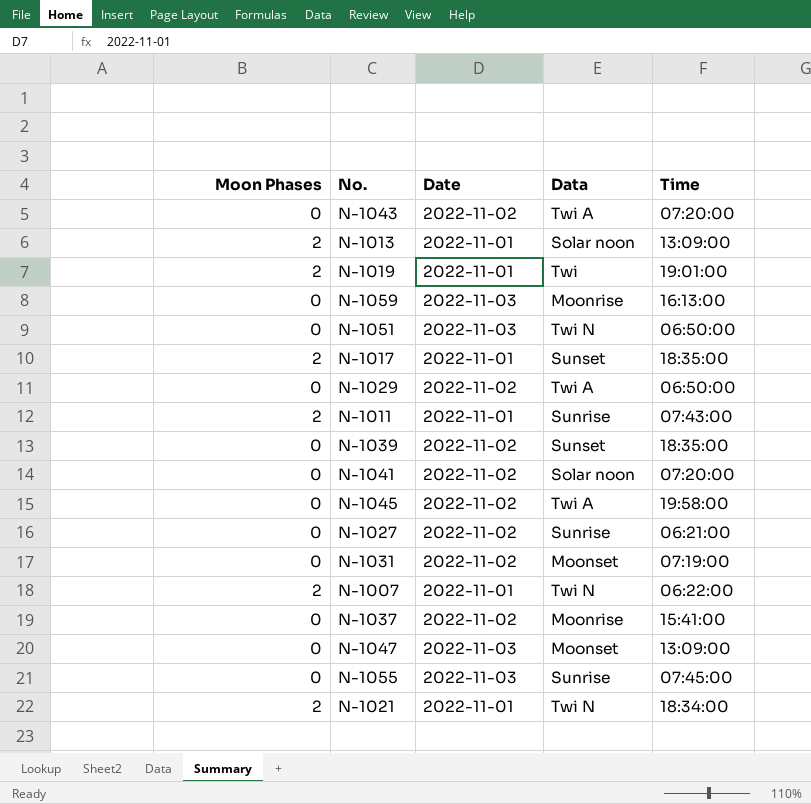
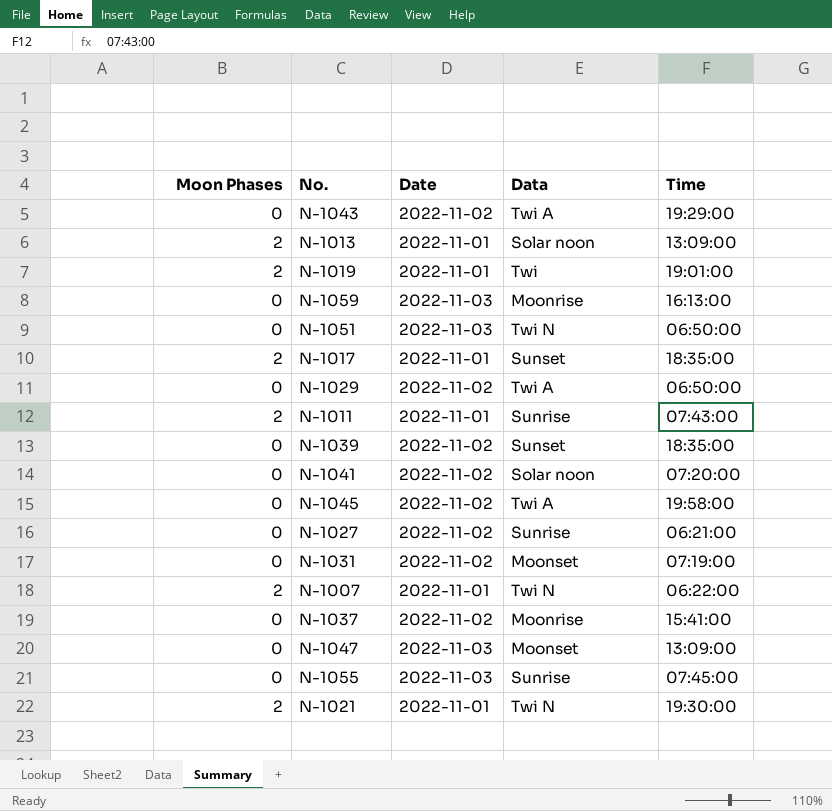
N-1043 | Time: 07:20:00 -> 19:29:00
N-1021 | Time: 18:34:00 -> 19:30:00

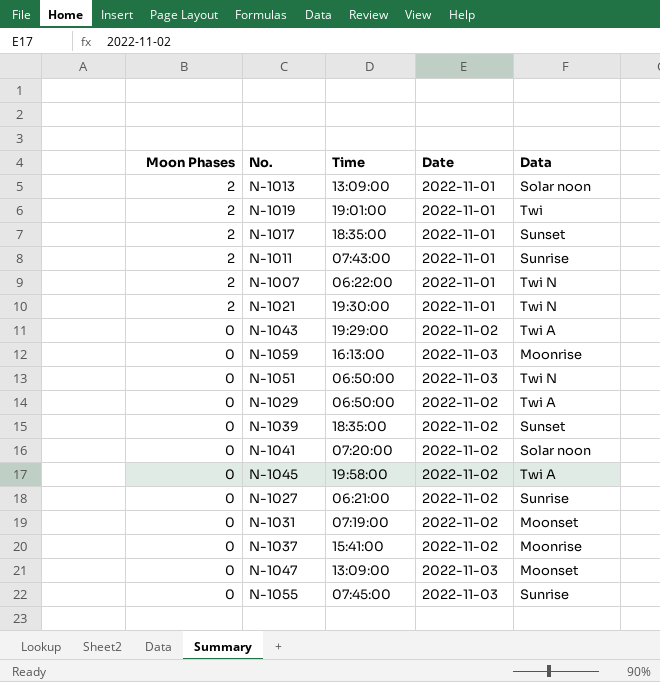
row order: none -> Moon Phases descending
column Time | position: 5 -> 3

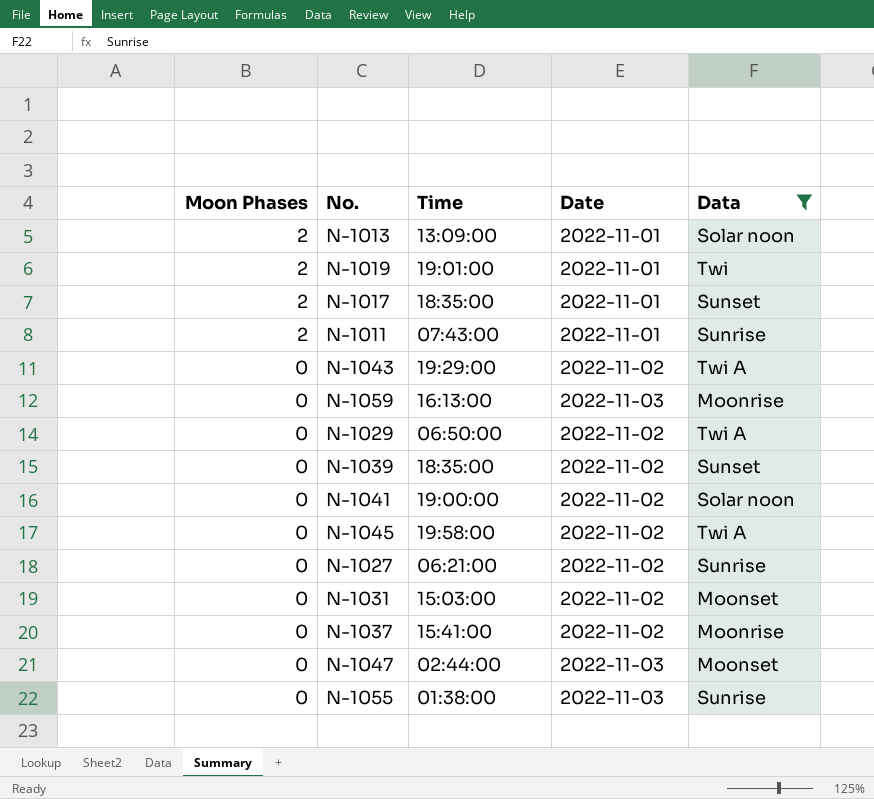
filter: none -> Data != Twi N
N-1041 | Time: 07:20:00 -> 19:00:00
N-1031 | Time: 07:19:00 -> 15:03:00
N-1047 | Time: 13:09:00 -> 02:44:00
N-1055 | Time: 07:45:00 -> 01:38:00

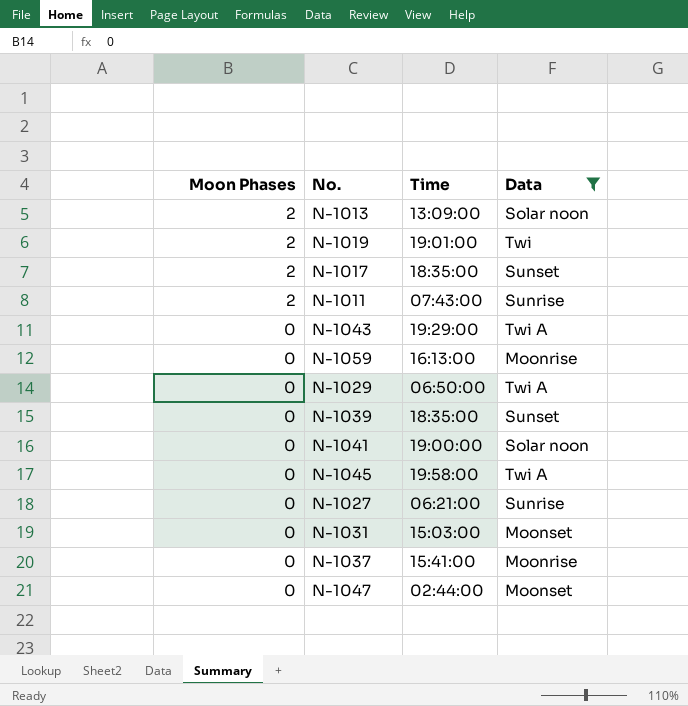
column Date | position: 4 -> none
row N-1055: 0 | 01:38:00 | 2022-11-03 | Sunrise -> none

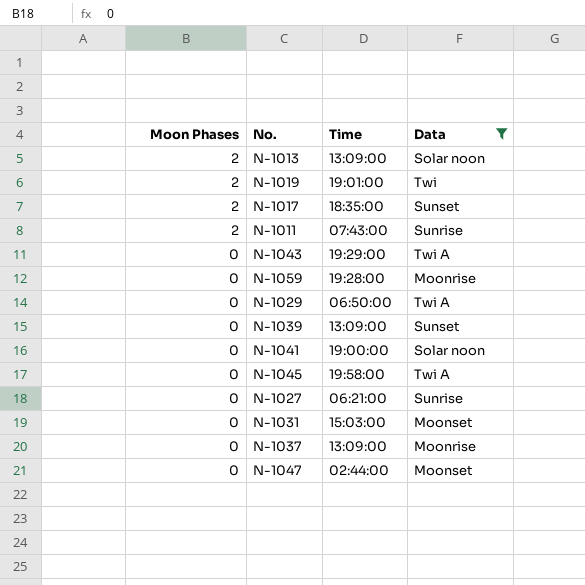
N-1059 | Time: 16:13:00 -> 19:28:00
N-1039 | Time: 18:35:00 -> 13:09:00
N-1037 | Time: 15:41:00 -> 13:09:00

